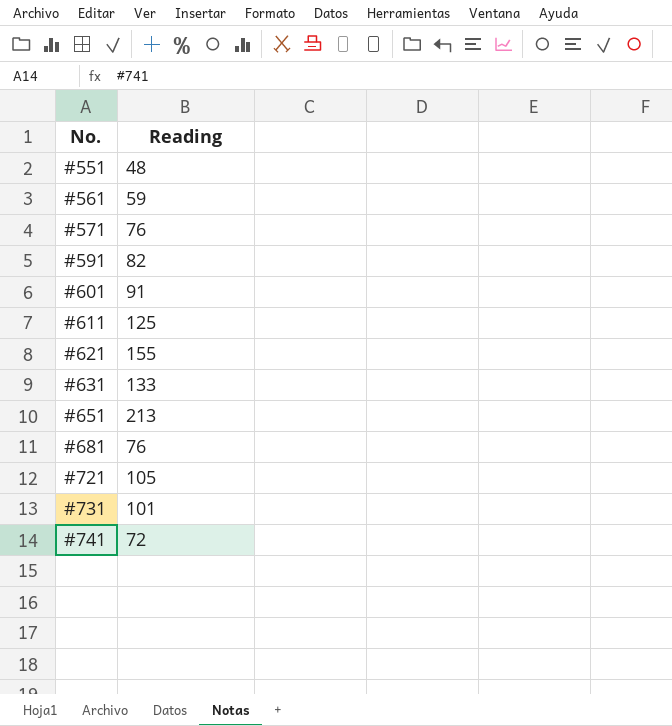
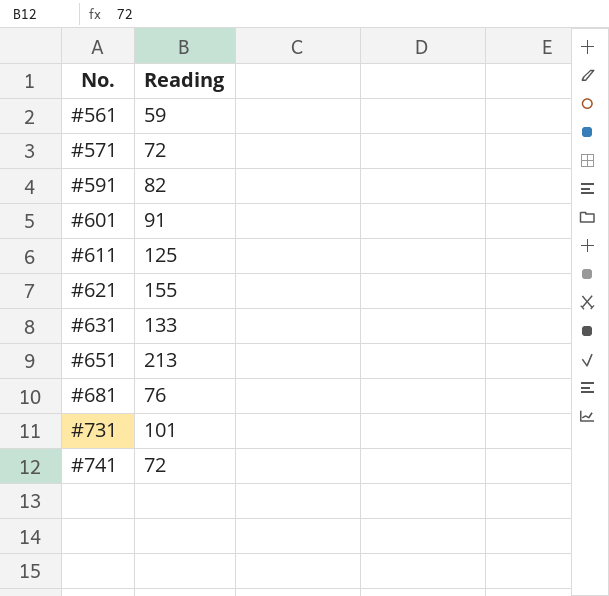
row #551: 48 -> none
row #721: 105 -> none
#571 | Reading: 76 -> 72

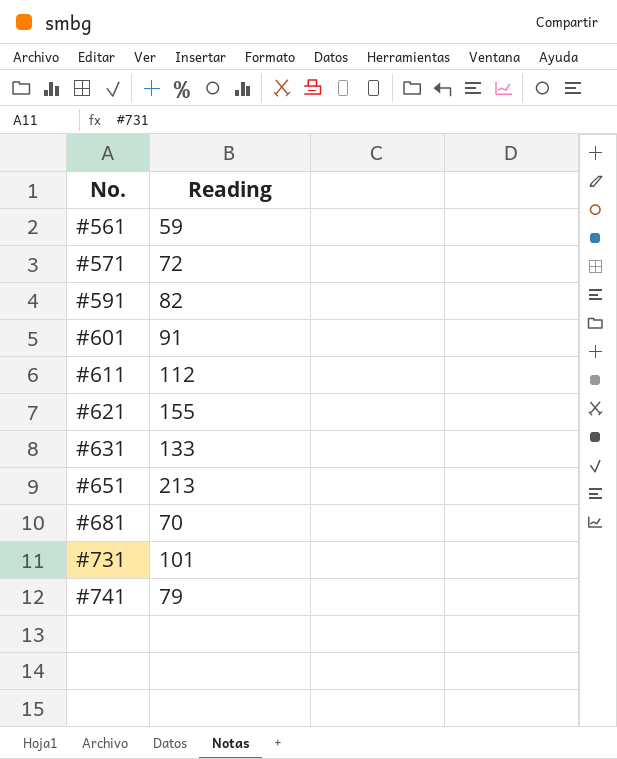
#611 | Reading: 125 -> 112
#681 | Reading: 76 -> 70
#741 | Reading: 72 -> 79

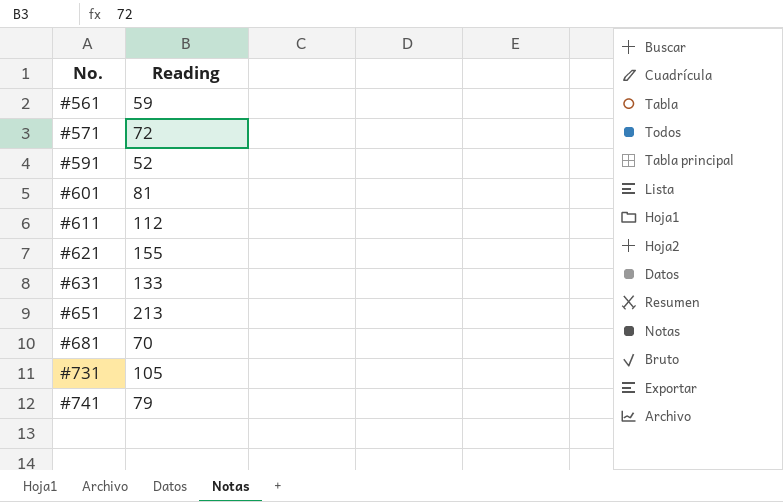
#591 | Reading: 82 -> 52
#601 | Reading: 91 -> 81
#731 | Reading: 101 -> 105

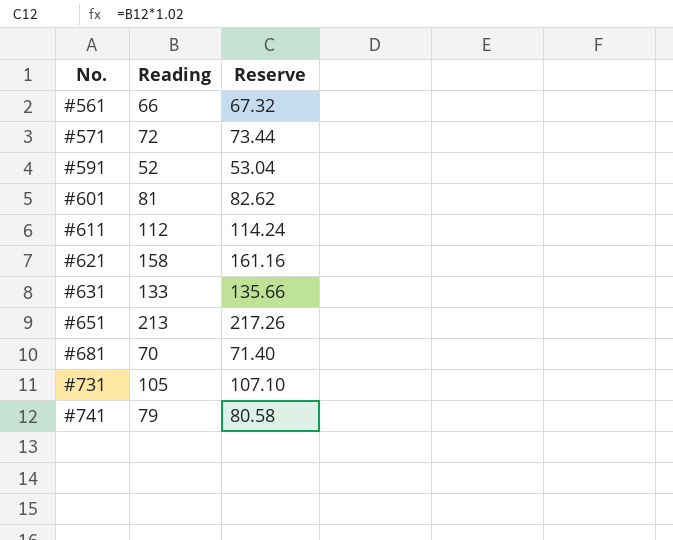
column Reserve | formula: none -> [Reading] * 1.02
#561 | Reading: 59 -> 66
#621 | Reading: 155 -> 158

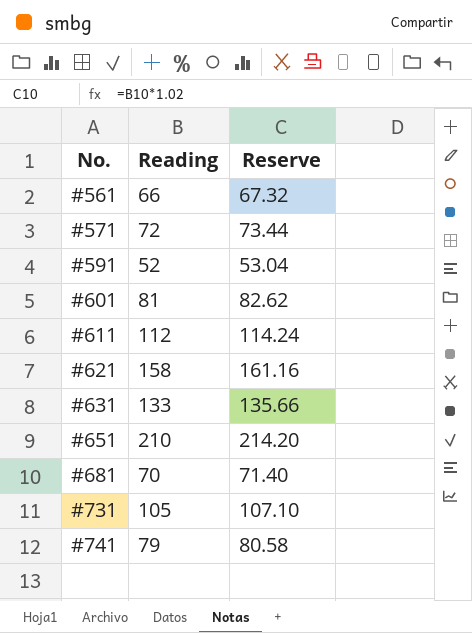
#651 | Reading: 213 -> 210
#651 | Reserve: 217.26 -> 214.20

